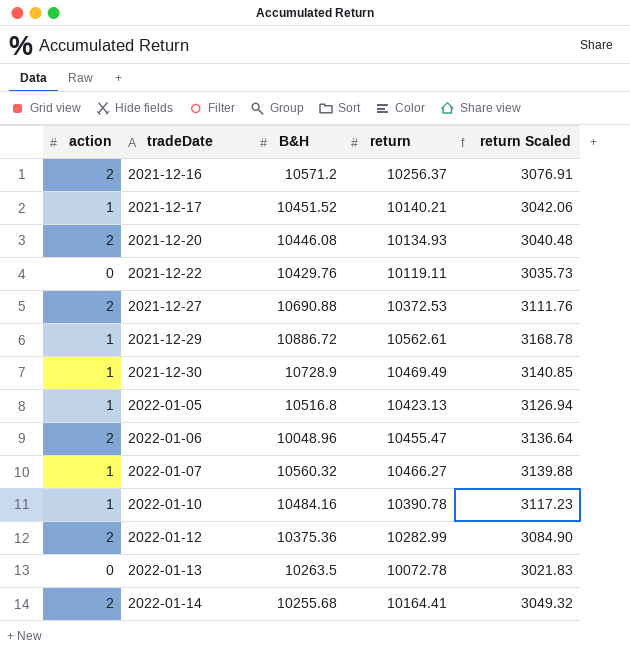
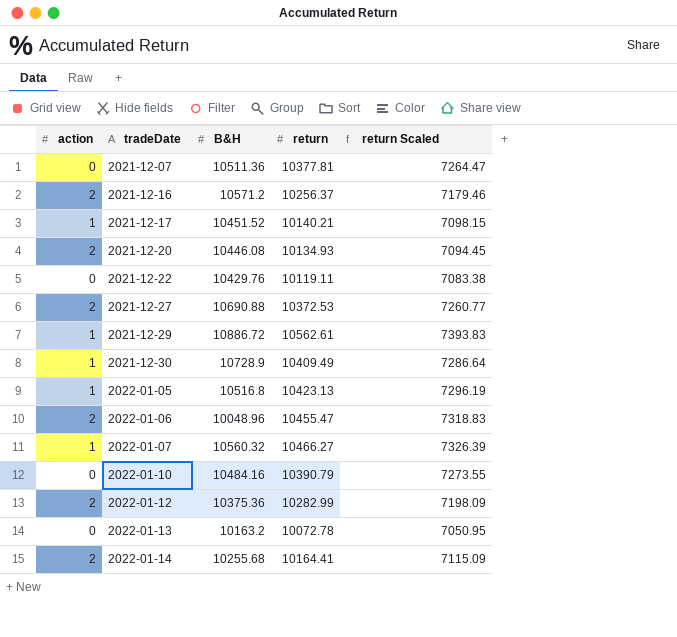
column return Scaled | formula: [return] * 0.3 -> [return] * 0.7
row 2021-12-07: none -> 0 | 10511.36 | 10377.81 | 7264.47
2021-12-30 | return: 10469.49 -> 10409.49
2022-01-10 | action: 1 -> 0
2022-01-10 | return: 10390.78 -> 10390.79
2022-01-13 | B&H: 10263.5 -> 10163.2

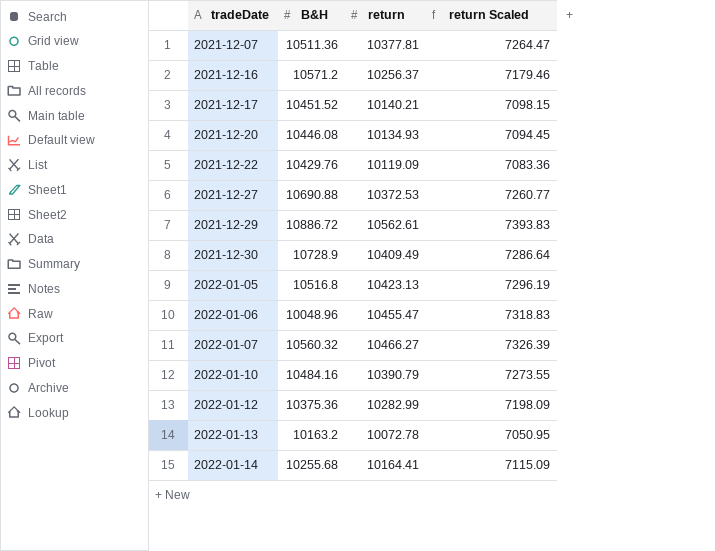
column action | position: 1 -> none
2021-12-22 | return: 10119.11 -> 10119.09
2021-12-22 | return Scaled: 7083.38 -> 7083.36

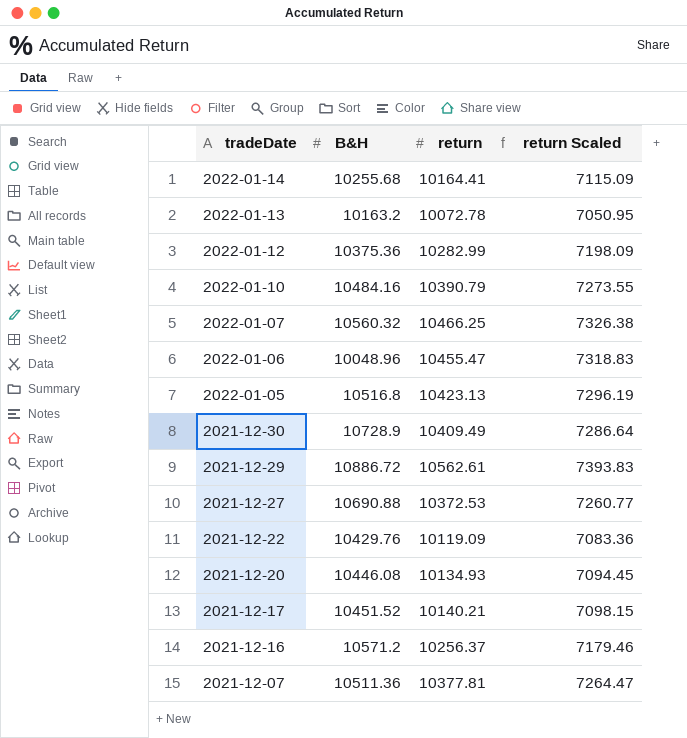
row order: tradeDate ascending -> tradeDate descending
2022-01-07 | return: 10466.27 -> 10466.25
2022-01-07 | return Scaled: 7326.39 -> 7326.38

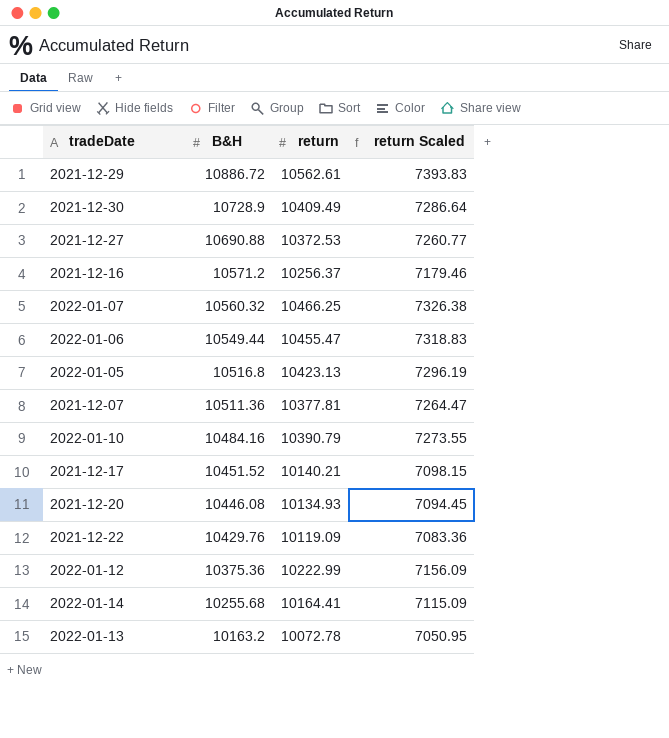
row order: tradeDate descending -> B&H descending
2022-01-06 | B&H: 10048.96 -> 10549.44
2022-01-12 | return: 10282.99 -> 10222.99
2022-01-12 | return Scaled: 7198.09 -> 7156.09

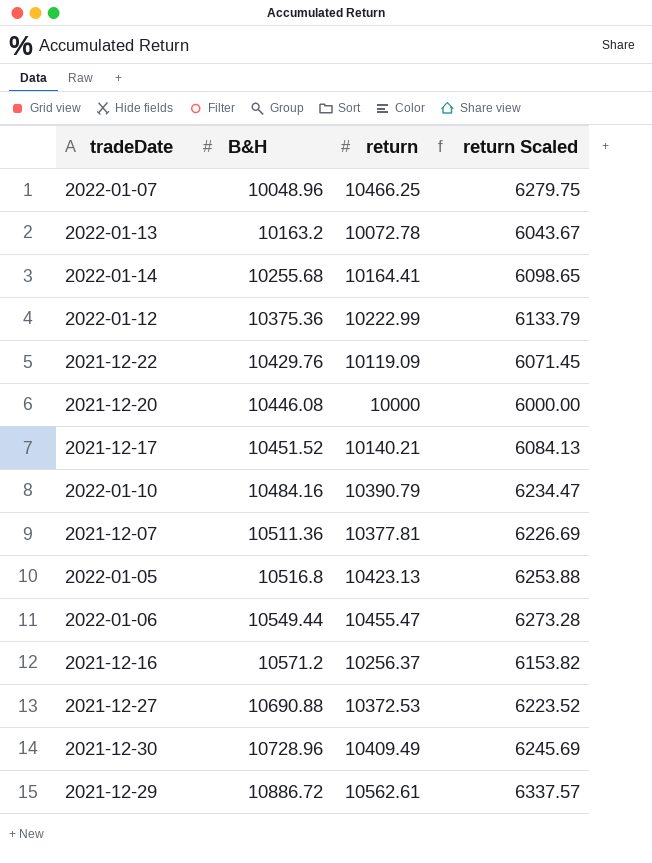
row order: B&H descending -> B&H ascending
column return Scaled | formula: [return] * 0.7 -> [return] * 0.6
2022-01-07 | B&H: 10560.32 -> 10048.96
2021-12-20 | return: 10134.93 -> 10000
2021-12-30 | B&H: 10728.9 -> 10728.96

